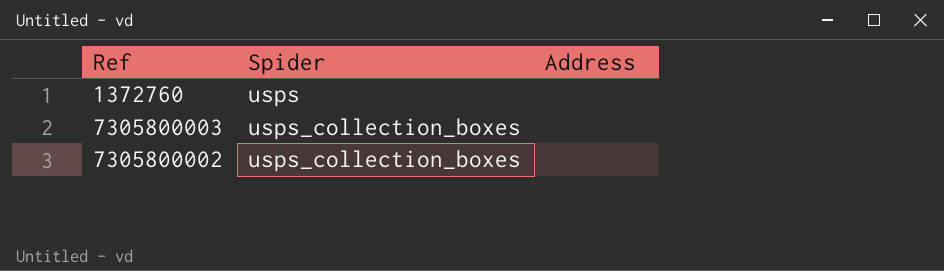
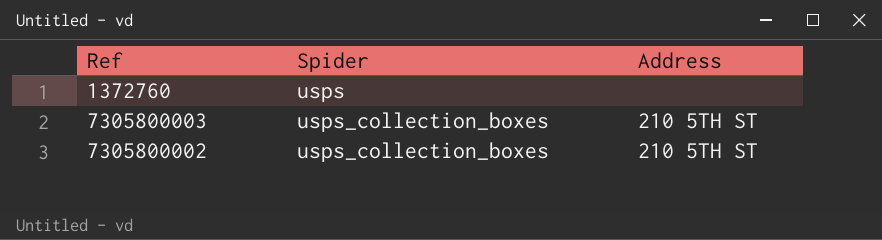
7305800003 | Address: none -> 210 5TH ST
7305800002 | Address: none -> 210 5TH ST

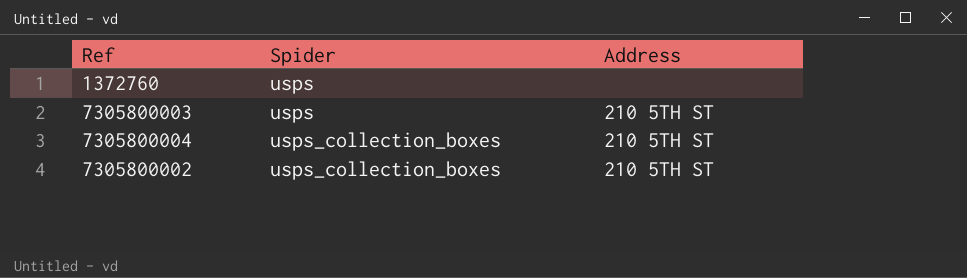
7305800003 | Spider: usps_collection_boxes -> usps
row 7305800004: none -> usps_collection_boxes | 210 5TH ST

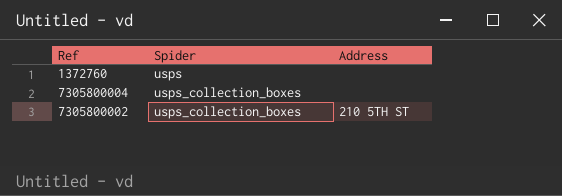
row 7305800003: usps | 210 5TH ST -> none
7305800004 | Address: 210 5TH ST -> none

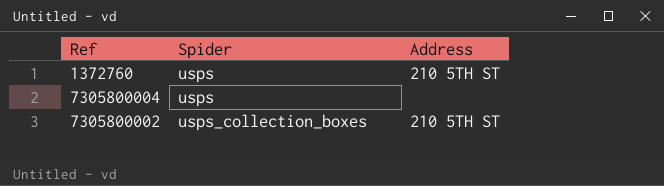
1372760 | Address: none -> 210 5TH ST
7305800004 | Spider: usps_collection_boxes -> usps

